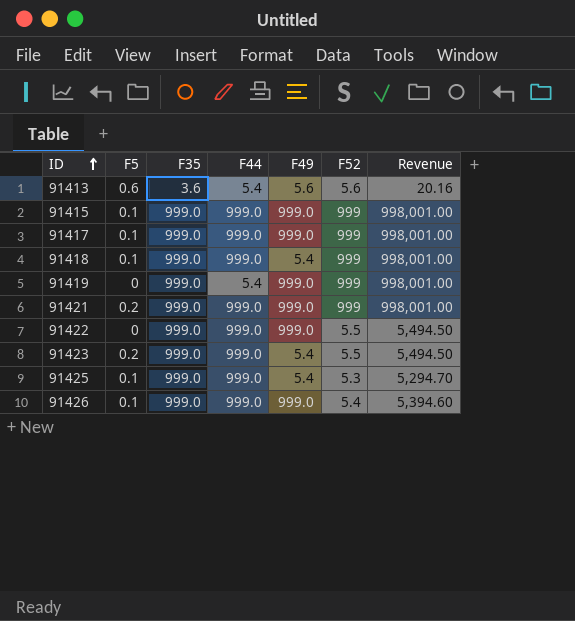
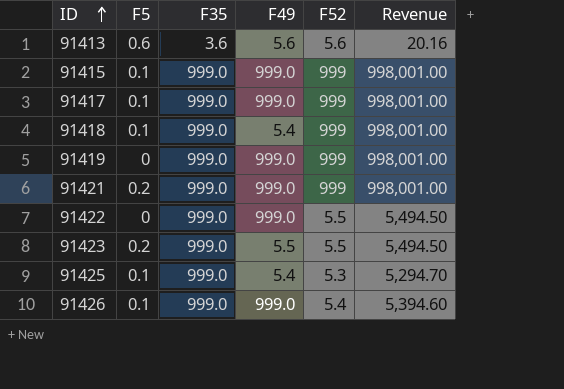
column F44 | position: 4 -> none
91423 | F49: 5.4 -> 5.5

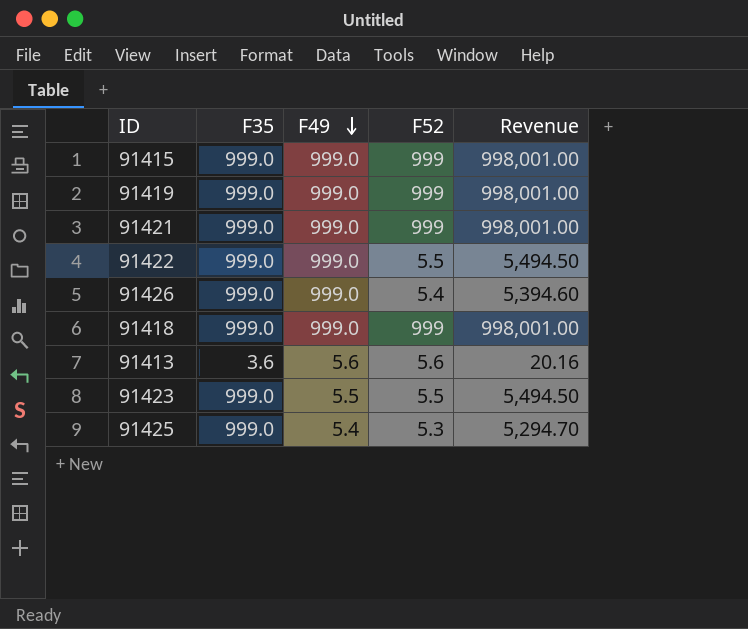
row order: ID ascending -> F49 descending
column F5 | position: 2 -> none
row 91417: 0.1 | 999.0 | 999.0 | 999 | 998,001.00 -> none
91418 | F49: 5.4 -> 999.0

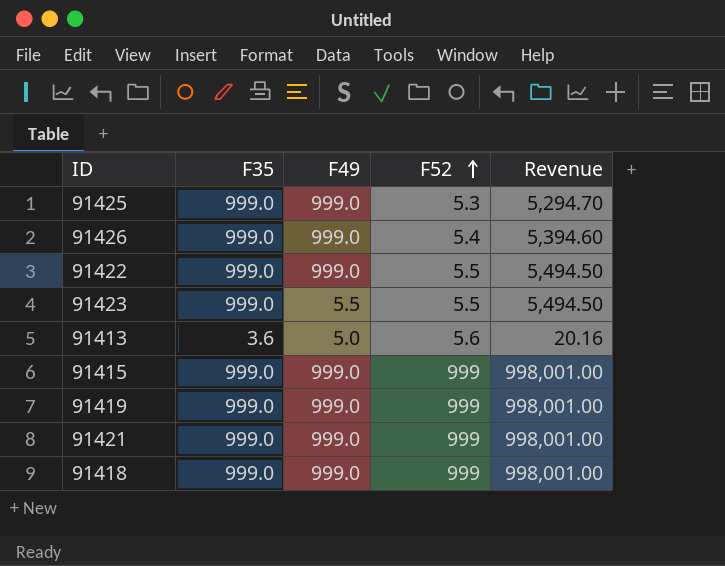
row order: F49 descending -> F52 ascending
91425 | F49: 5.4 -> 999.0
91413 | F49: 5.6 -> 5.0

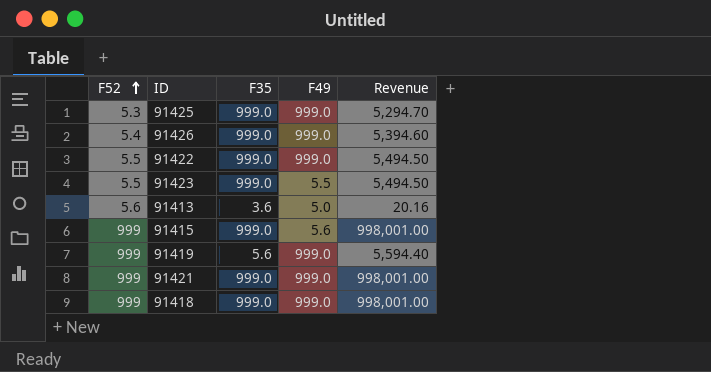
column F52 | position: 4 -> 1
91415 | F49: 999.0 -> 5.6
91419 | F35: 999.0 -> 5.6
91419 | Revenue: 998,001.00 -> 5,594.40

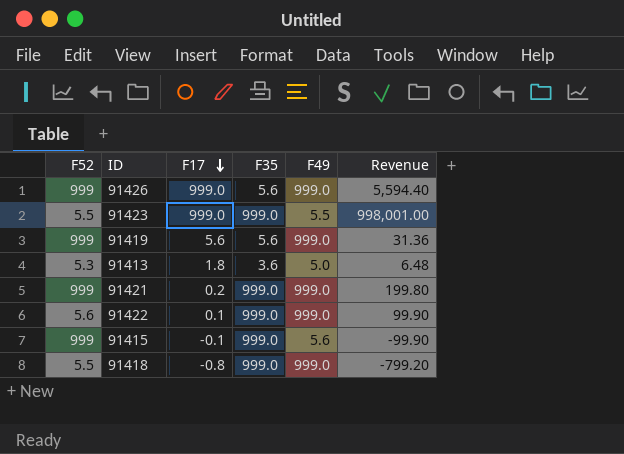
row order: F52 ascending -> F17 descending
column F17 | position: none -> 3
column Revenue | formula: [F52] * [F35] -> [F17] * [F35]
row 91425: 5.3 | 999.0 | 999.0 | 5,294.70 -> none
91426 | F52: 5.4 -> 999
91426 | F35: 999.0 -> 5.6
91413 | F52: 5.6 -> 5.3
91422 | F52: 5.5 -> 5.6
91418 | F52: 999 -> 5.5

